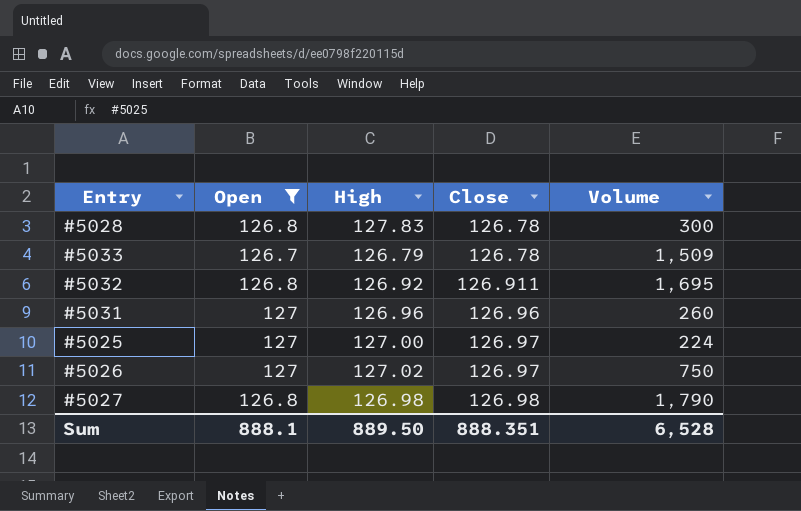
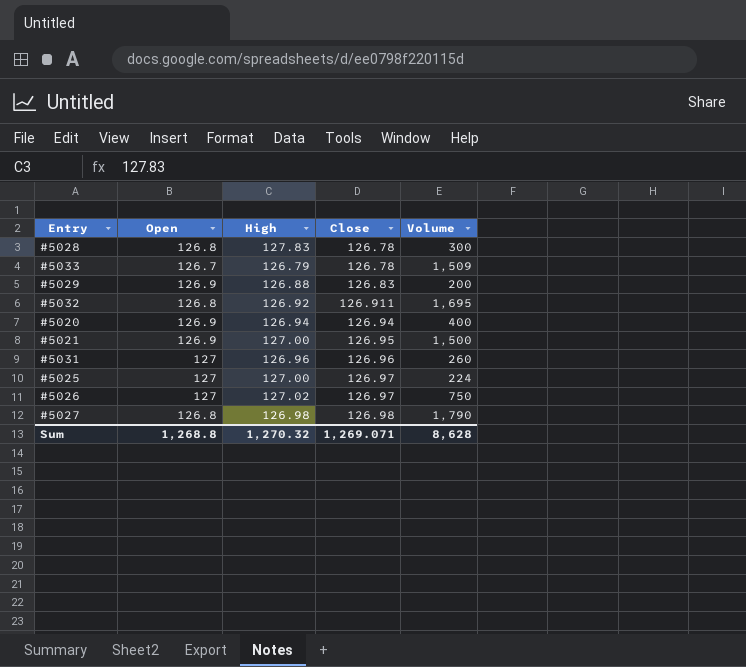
filter: Open != 126.9 -> none
Sum | Open: 888.1 -> 1,268.8
Sum | High: 889.50 -> 1,270.32
Sum | Close: 888.351 -> 1,269.071
Sum | Volume: 6,528 -> 8,628

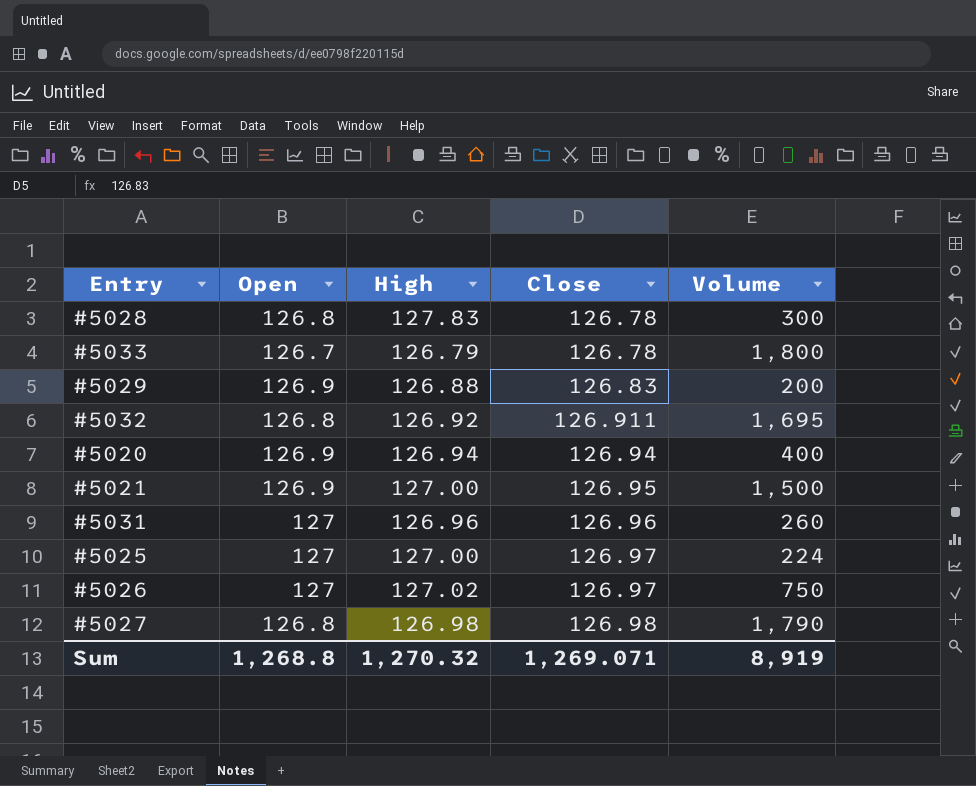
#5033 | Volume: 1,509 -> 1,800
Sum | Volume: 8,628 -> 8,919

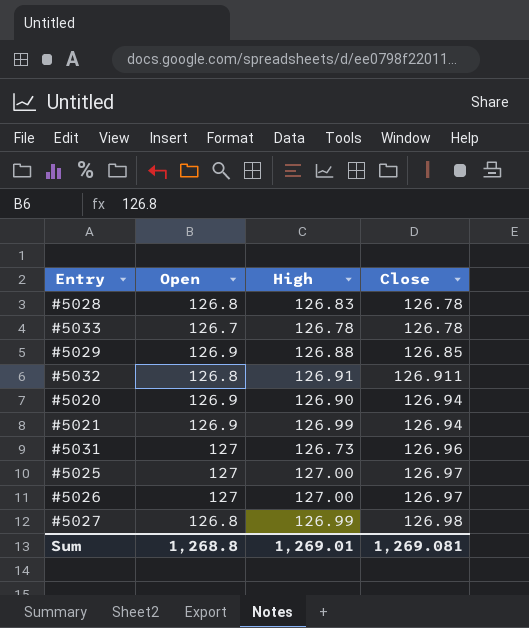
column Volume | position: 5 -> none
#5028 | High: 127.83 -> 126.83
#5033 | High: 126.79 -> 126.78
#5029 | Close: 126.83 -> 126.85
#5032 | High: 126.92 -> 126.91
#5020 | High: 126.94 -> 126.90
#5021 | High: 127.00 -> 126.99
#5021 | Close: 126.95 -> 126.94
#5031 | High: 126.96 -> 126.73
#5026 | High: 127.02 -> 127.00
#5027 | High: 126.98 -> 126.99
Sum | High: 1,270.32 -> 1,269.01
Sum | Close: 1,269.071 -> 1,269.081

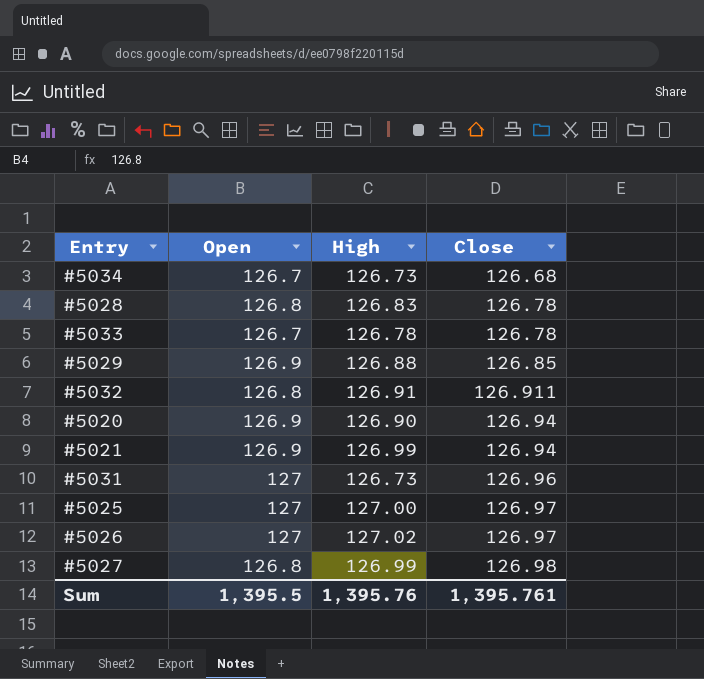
row #5034: none -> 126.7 | 126.73 | 126.68
#5026 | High: 127.00 -> 127.02
Sum | Open: 1,268.8 -> 1,395.5
Sum | High: 1,269.01 -> 1,395.76
Sum | Close: 1,269.081 -> 1,395.761

